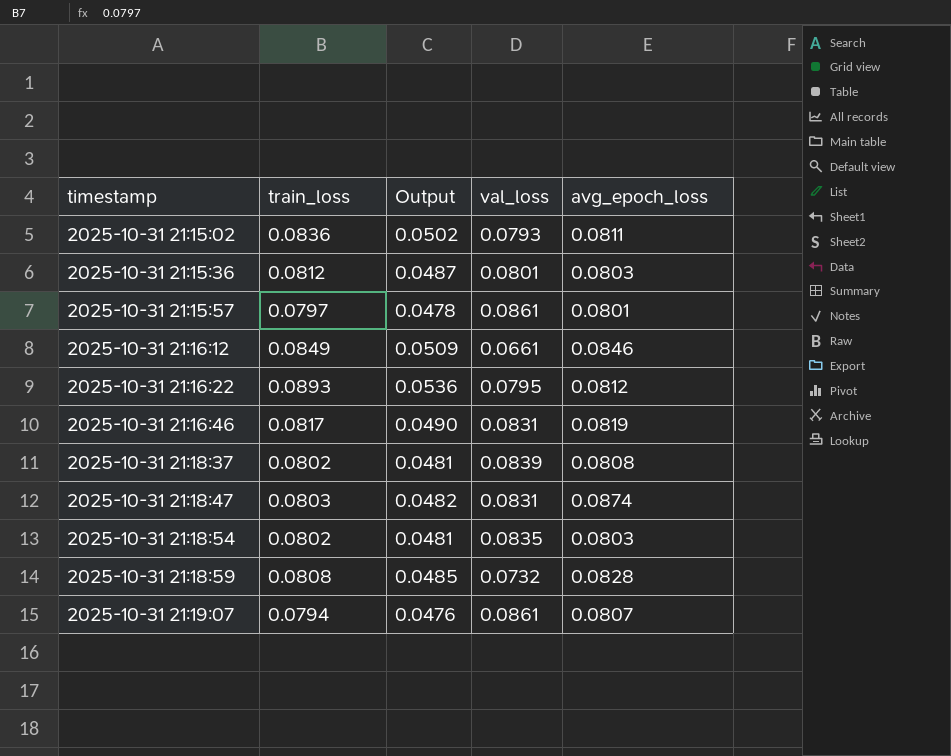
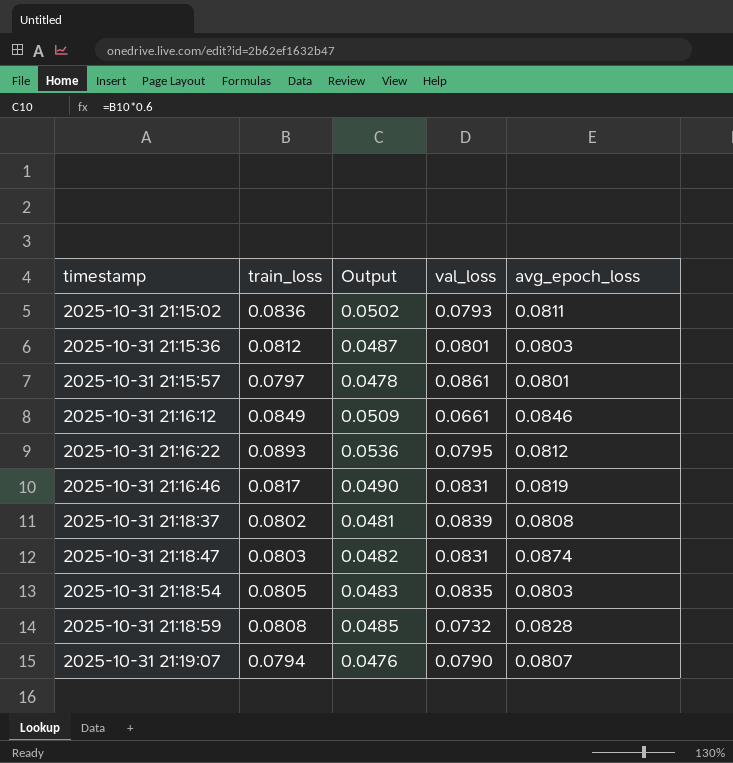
2025-10-31 21:18:54 | train_loss: 0.0802 -> 0.0805
2025-10-31 21:18:54 | Output: 0.0481 -> 0.0483
2025-10-31 21:19:07 | val_loss: 0.0861 -> 0.0790

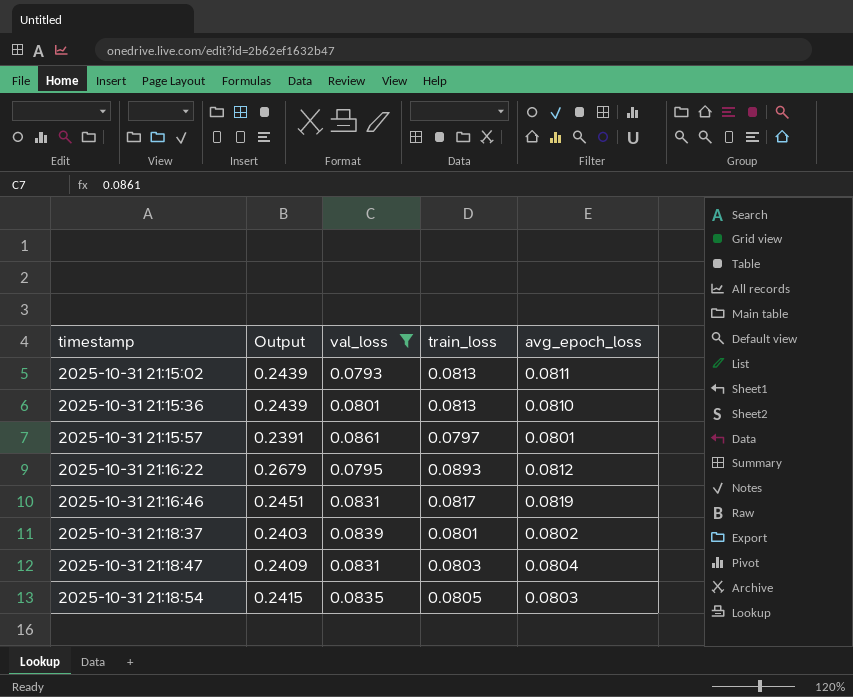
filter: none -> val_loss >= 0.0793
column Output | formula: [train_loss] * 0.6 -> [train_loss] * 3
column train_loss | position: 2 -> 4
2025-10-31 21:15:02 | train_loss: 0.0836 -> 0.0813
2025-10-31 21:15:36 | train_loss: 0.0812 -> 0.0813
2025-10-31 21:15:36 | avg_epoch_loss: 0.0803 -> 0.0810
2025-10-31 21:18:37 | train_loss: 0.0802 -> 0.0801
2025-10-31 21:18:37 | avg_epoch_loss: 0.0808 -> 0.0802
2025-10-31 21:18:47 | avg_epoch_loss: 0.0874 -> 0.0804

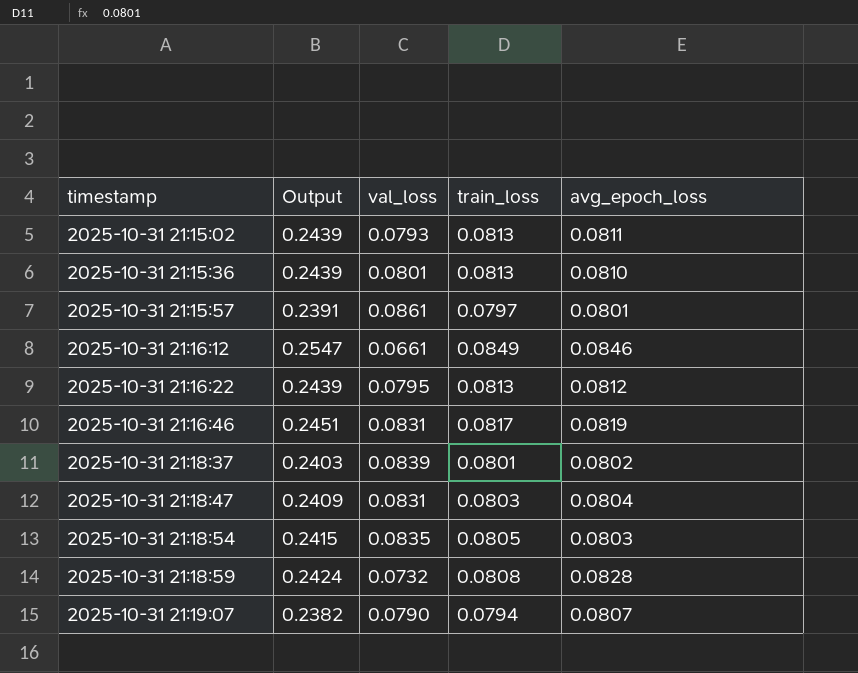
filter: val_loss >= 0.0793 -> none
2025-10-31 21:16:22 | Output: 0.2679 -> 0.2439
2025-10-31 21:16:22 | train_loss: 0.0893 -> 0.0813

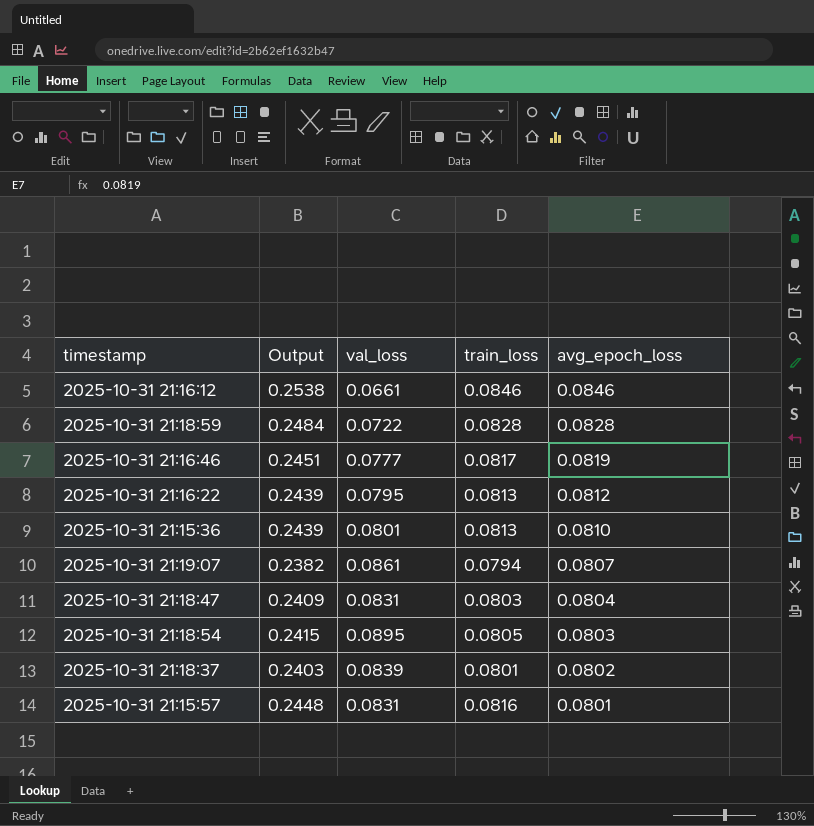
row order: timestamp ascending -> avg_epoch_loss descending
row 2025-10-31 21:15:02: 0.2439 | 0.0793 | 0.0813 | 0.0811 -> none
2025-10-31 21:16:12 | Output: 0.2547 -> 0.2538
2025-10-31 21:16:12 | train_loss: 0.0849 -> 0.0846
2025-10-31 21:18:59 | Output: 0.2424 -> 0.2484
2025-10-31 21:18:59 | val_loss: 0.0732 -> 0.0722
2025-10-31 21:18:59 | train_loss: 0.0808 -> 0.0828
2025-10-31 21:16:46 | val_loss: 0.0831 -> 0.0777
2025-10-31 21:19:07 | val_loss: 0.0790 -> 0.0861
2025-10-31 21:18:54 | val_loss: 0.0835 -> 0.0895
2025-10-31 21:15:57 | Output: 0.2391 -> 0.2448
2025-10-31 21:15:57 | val_loss: 0.0861 -> 0.0831
2025-10-31 21:15:57 | train_loss: 0.0797 -> 0.0816

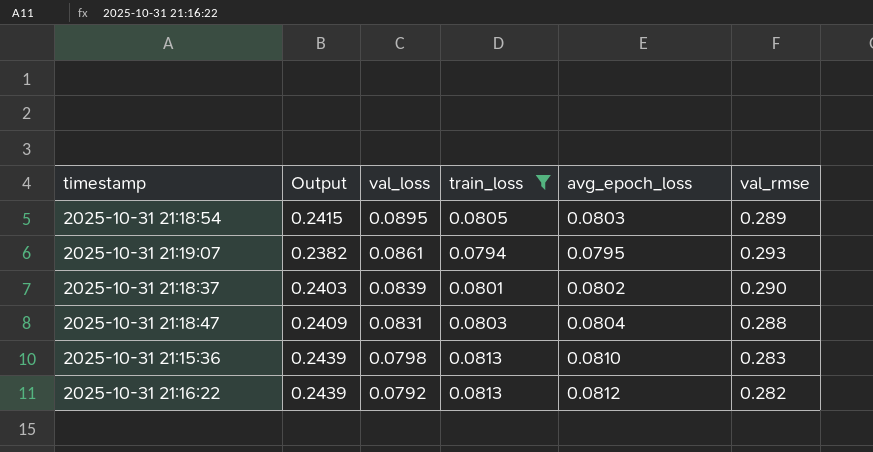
filter: none -> train_loss <= 0.0813
row order: avg_epoch_loss descending -> val_loss descending
column val_rmse | position: none -> 6
2025-10-31 21:19:07 | avg_epoch_loss: 0.0807 -> 0.0795
2025-10-31 21:15:36 | val_loss: 0.0801 -> 0.0798
2025-10-31 21:16:22 | val_loss: 0.0795 -> 0.0792

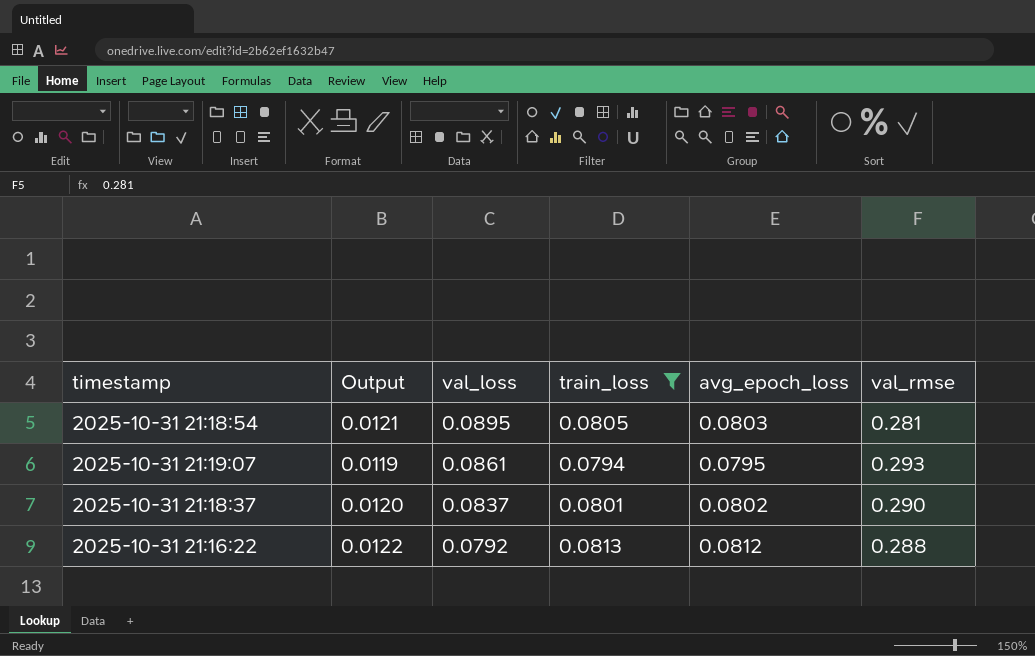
column Output | formula: [train_loss] * 3 -> [train_loss] * 0.15
row 2025-10-31 21:18:47: 0.2409 | 0.0831 | 0.0803 | 0.0804 | 0.288 -> none
row 2025-10-31 21:15:36: 0.2439 | 0.0798 | 0.0813 | 0.0810 | 0.283 -> none
2025-10-31 21:18:54 | val_rmse: 0.289 -> 0.281
2025-10-31 21:18:37 | val_loss: 0.0839 -> 0.0837
2025-10-31 21:16:22 | val_rmse: 0.282 -> 0.288

